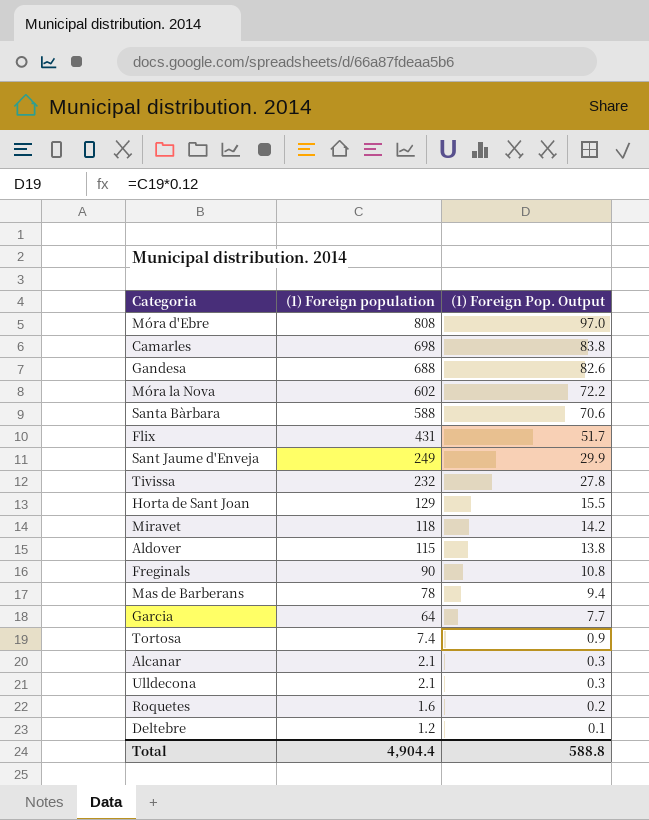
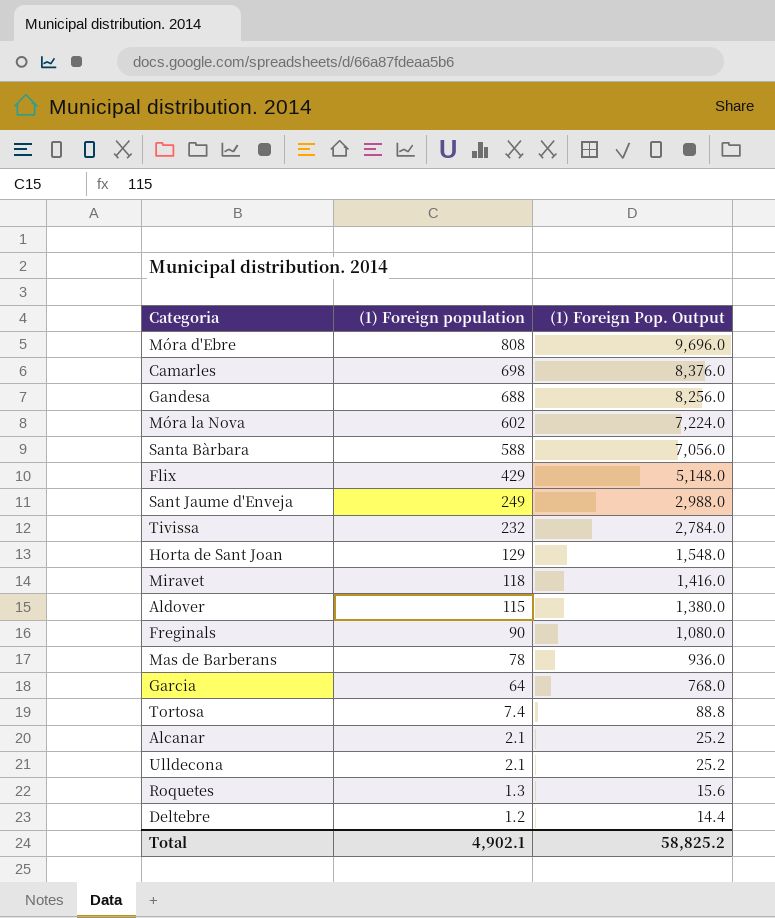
column (1) Foreign Pop. Output | formula: [(1) Foreign population] * 0.12 -> [(1) Foreign population] * 12
Flix | (1) Foreign population: 431 -> 429
Roquetes | (1) Foreign population: 1.6 -> 1.3
Total | (1) Foreign population: 4,904.4 -> 4,902.1
Total | (1) Foreign Pop. Output: 588.8 -> 58,825.2

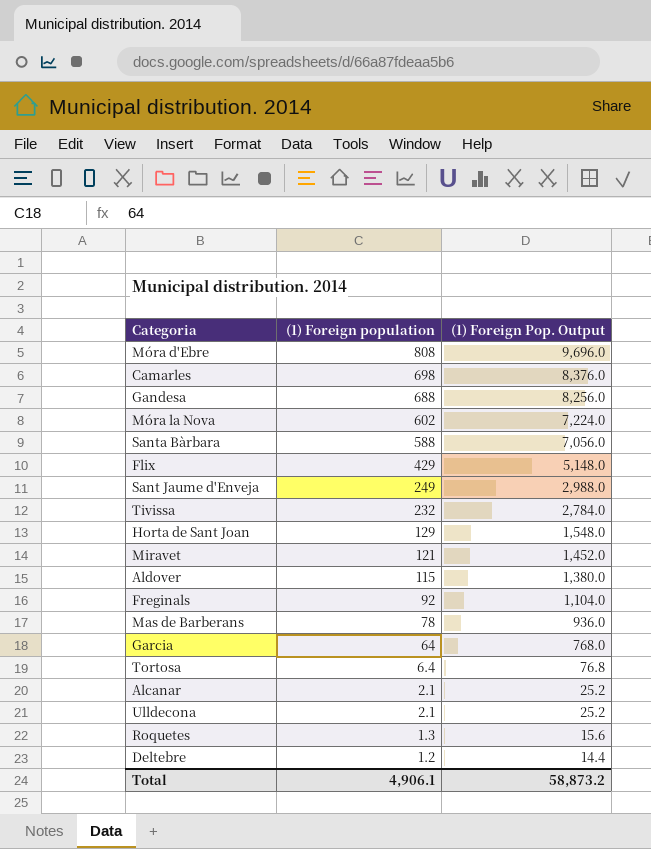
Miravet | (1) Foreign population: 118 -> 121
Miravet | (1) Foreign Pop. Output: 1,416.0 -> 1,452.0
Freginals | (1) Foreign population: 90 -> 92
Freginals | (1) Foreign Pop. Output: 1,080.0 -> 1,104.0
Tortosa | (1) Foreign population: 7.4 -> 6.4
Tortosa | (1) Foreign Pop. Output: 88.8 -> 76.8
Total | (1) Foreign population: 4,902.1 -> 4,906.1
Total | (1) Foreign Pop. Output: 58,825.2 -> 58,873.2

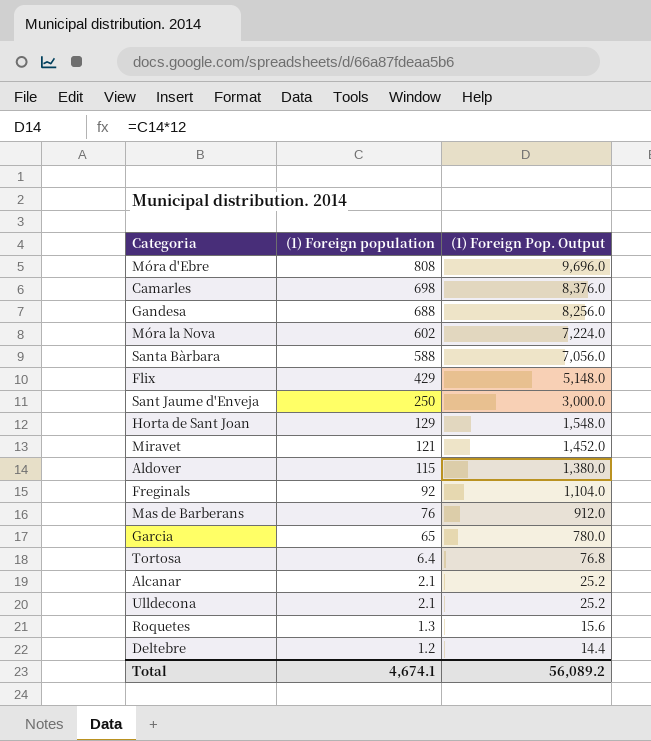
row Tivissa: 232 | 2,784.0 -> none
Sant Jaume d'Enveja | (1) Foreign population: 249 -> 250
Sant Jaume d'Enveja | (1) Foreign Pop. Output: 2,988.0 -> 3,000.0
Mas de Barberans | (1) Foreign population: 78 -> 76
Mas de Barberans | (1) Foreign Pop. Output: 936.0 -> 912.0
Garcia | (1) Foreign population: 64 -> 65
Garcia | (1) Foreign Pop. Output: 768.0 -> 780.0
Total | (1) Foreign population: 4,906.1 -> 4,674.1
Total | (1) Foreign Pop. Output: 58,873.2 -> 56,089.2

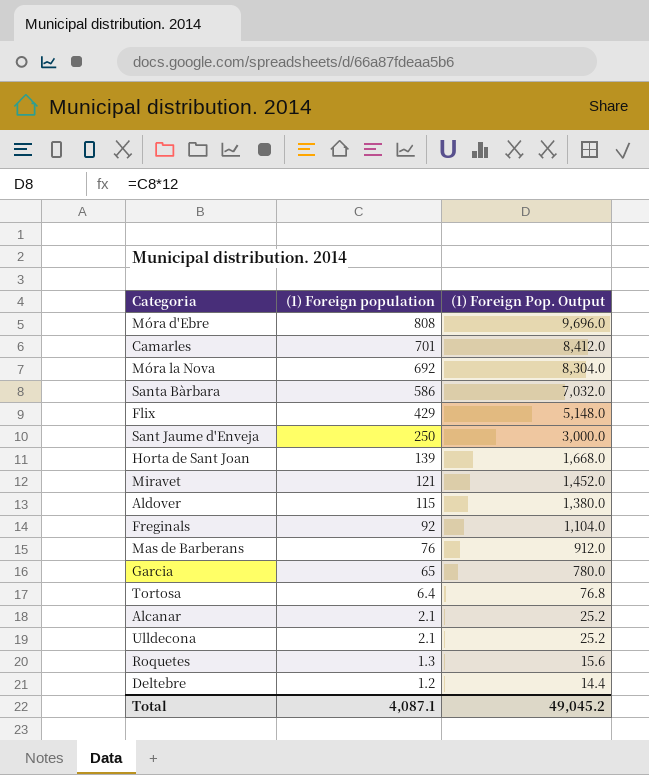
row Gandesa: 688 | 8,256.0 -> none
Camarles | (1) Foreign population: 698 -> 701
Camarles | (1) Foreign Pop. Output: 8,376.0 -> 8,412.0
Móra la Nova | (1) Foreign population: 602 -> 692
Móra la Nova | (1) Foreign Pop. Output: 7,224.0 -> 8,304.0
Santa Bàrbara | (1) Foreign population: 588 -> 586
Santa Bàrbara | (1) Foreign Pop. Output: 7,056.0 -> 7,032.0
Horta de Sant Joan | (1) Foreign population: 129 -> 139
Horta de Sant Joan | (1) Foreign Pop. Output: 1,548.0 -> 1,668.0
Total | (1) Foreign population: 4,674.1 -> 4,087.1
Total | (1) Foreign Pop. Output: 56,089.2 -> 49,045.2

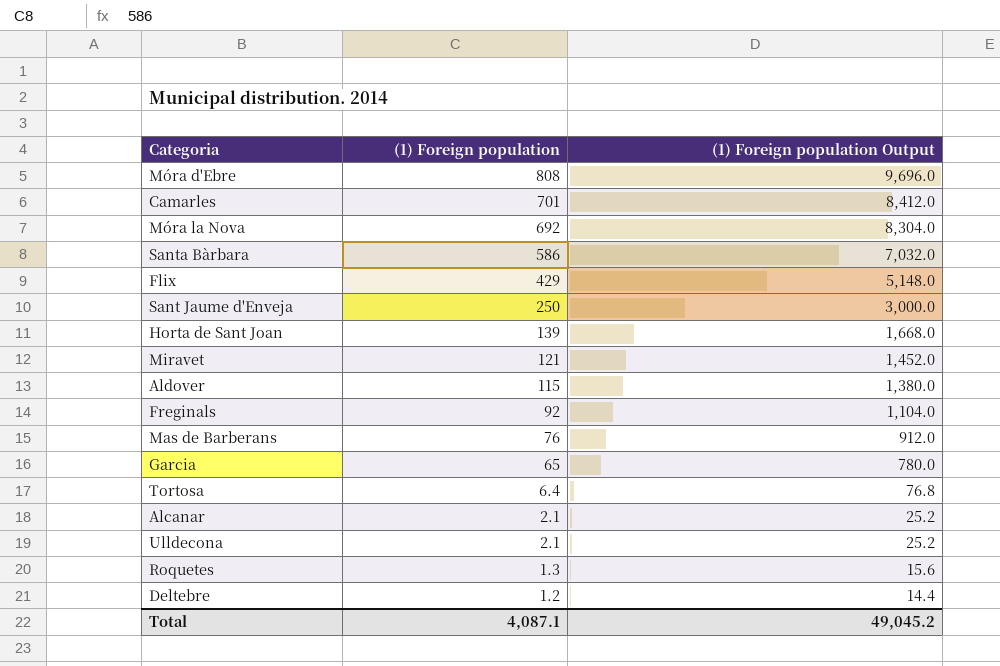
column name: (1) Foreign Pop. Output -> (1) Foreign population Output

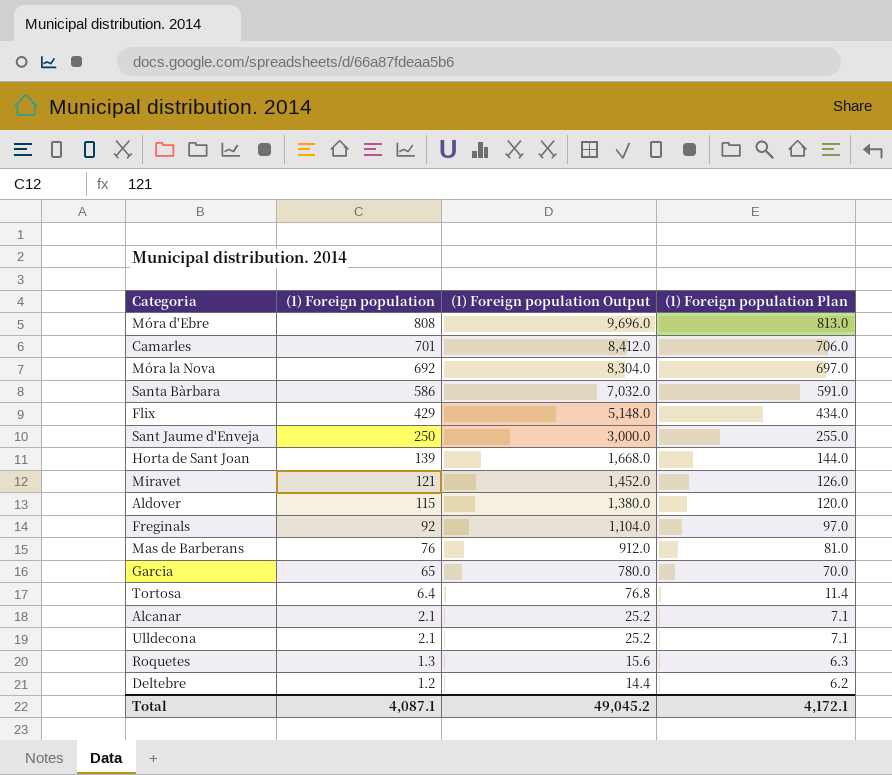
column (1) Foreign population Plan | formula: none -> [(1) Foreign population] + 5

